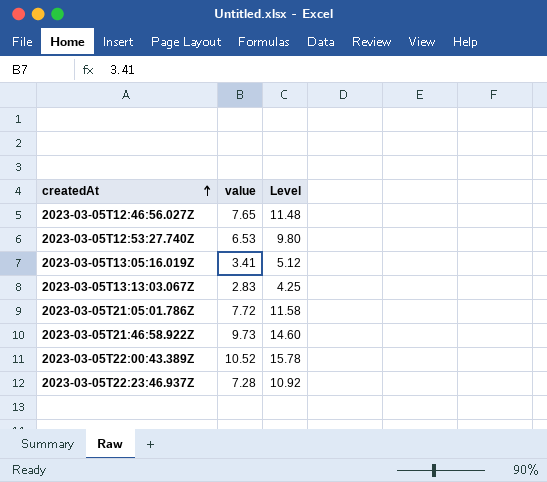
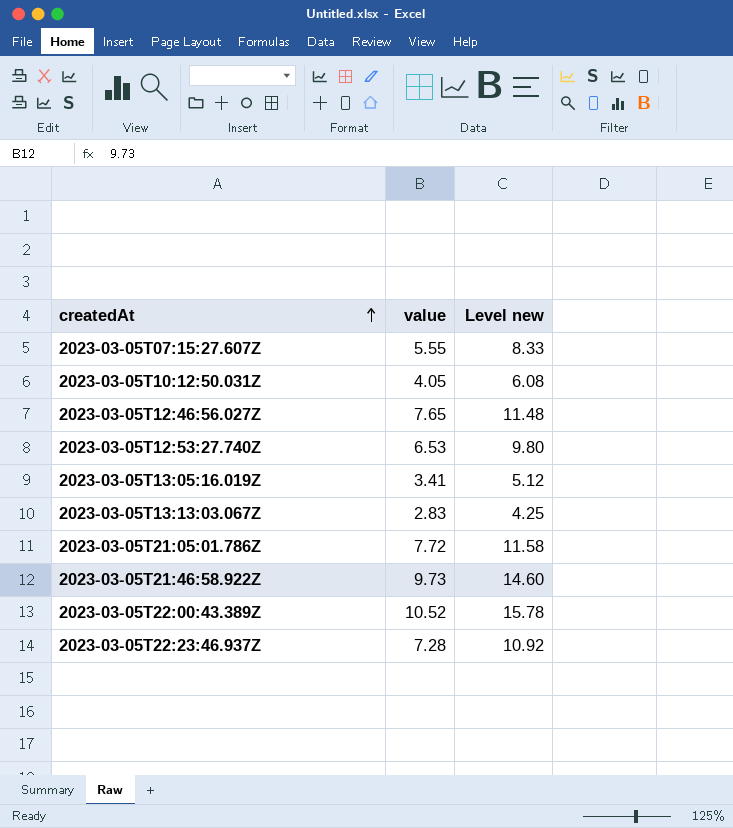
column name: Level -> Level new
row 2023-03-05T07:15:27.607Z: none -> 5.55 | 8.33
row 2023-03-05T10:12:50.031Z: none -> 4.05 | 6.08

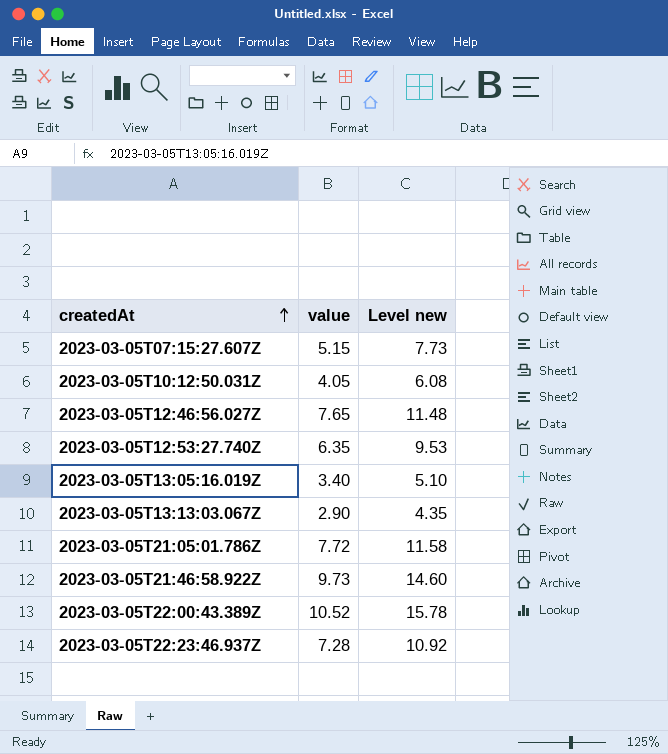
2023-03-05T07:15:27.607Z | value: 5.55 -> 5.15
2023-03-05T07:15:27.607Z | Level new: 8.33 -> 7.73
2023-03-05T12:53:27.740Z | value: 6.53 -> 6.35
2023-03-05T12:53:27.740Z | Level new: 9.80 -> 9.53
2023-03-05T13:05:16.019Z | value: 3.41 -> 3.40
2023-03-05T13:05:16.019Z | Level new: 5.12 -> 5.10
2023-03-05T13:13:03.067Z | value: 2.83 -> 2.90
2023-03-05T13:13:03.067Z | Level new: 4.25 -> 4.35

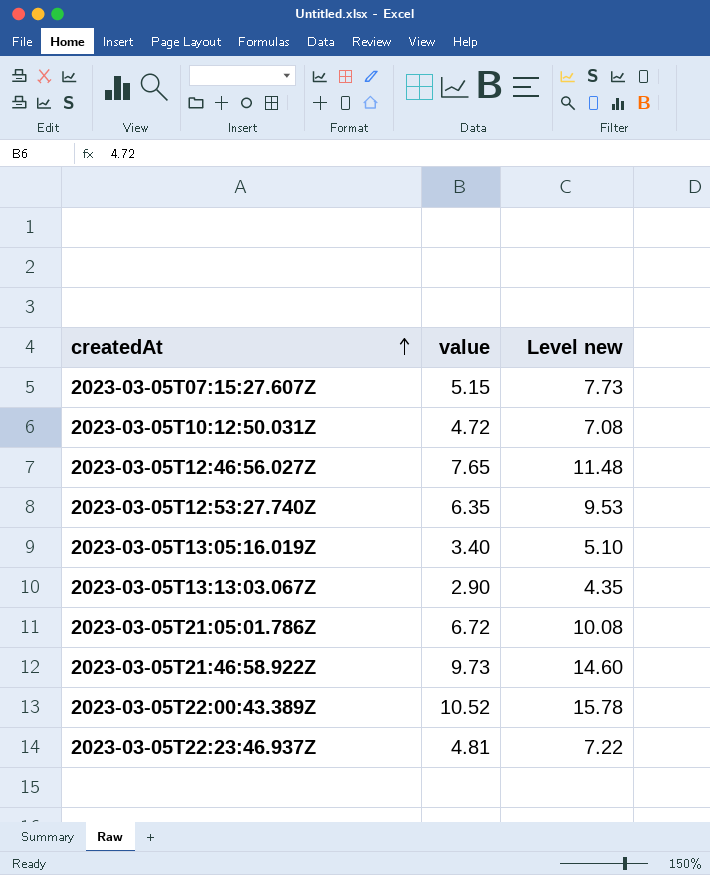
2023-03-05T10:12:50.031Z | value: 4.05 -> 4.72
2023-03-05T10:12:50.031Z | Level new: 6.08 -> 7.08
2023-03-05T21:05:01.786Z | value: 7.72 -> 6.72
2023-03-05T21:05:01.786Z | Level new: 11.58 -> 10.08
2023-03-05T22:23:46.937Z | value: 7.28 -> 4.81
2023-03-05T22:23:46.937Z | Level new: 10.92 -> 7.22

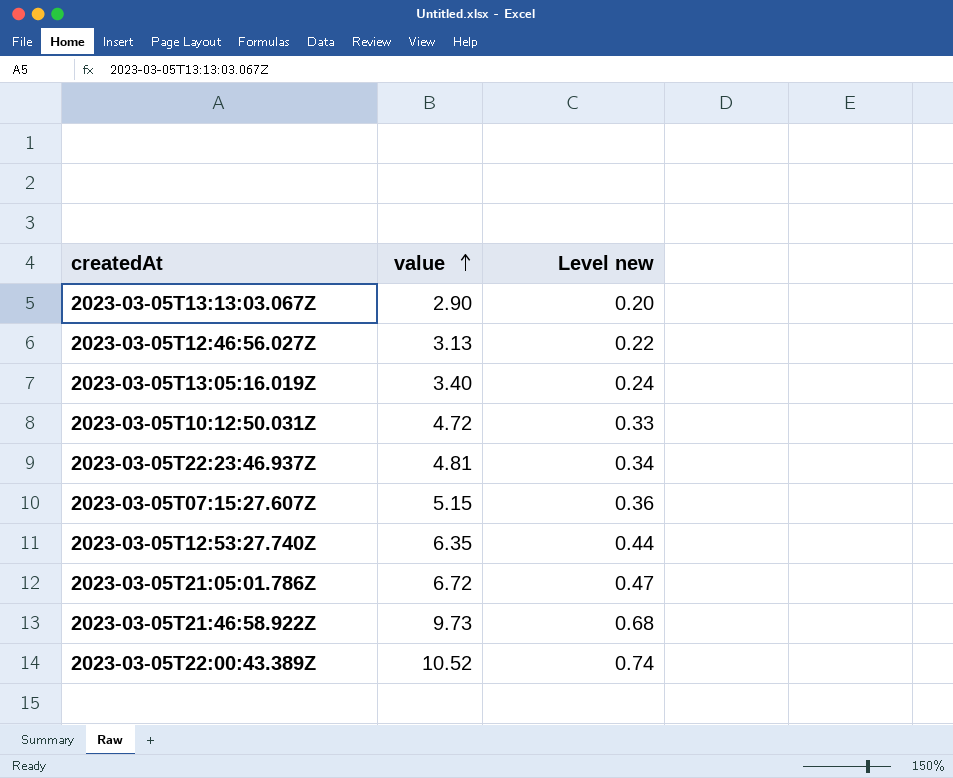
row order: createdAt ascending -> value ascending
column Level new | formula: [value] * 1.5 -> [value] * 0.07
2023-03-05T12:46:56.027Z | value: 7.65 -> 3.13

